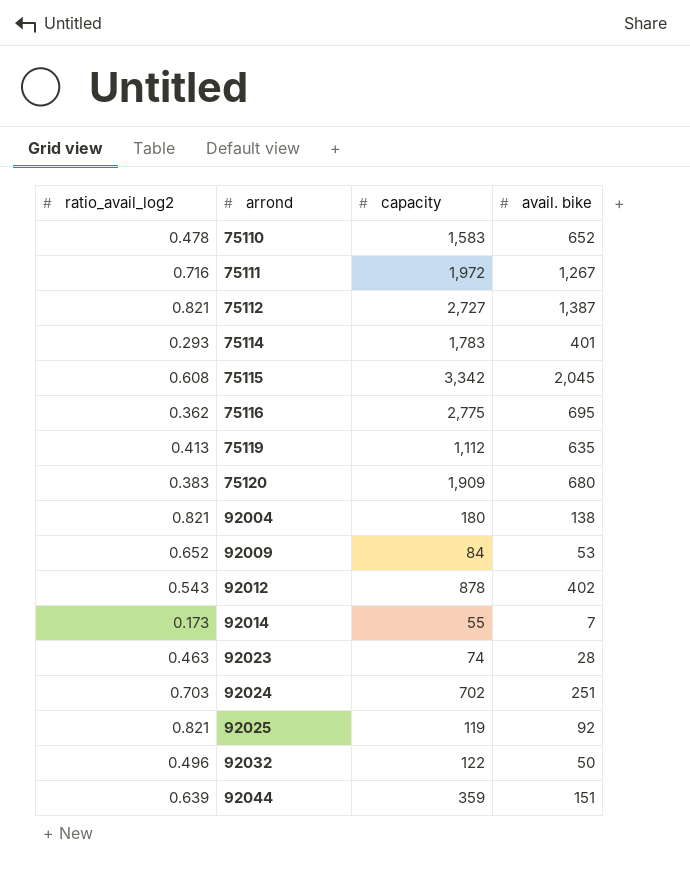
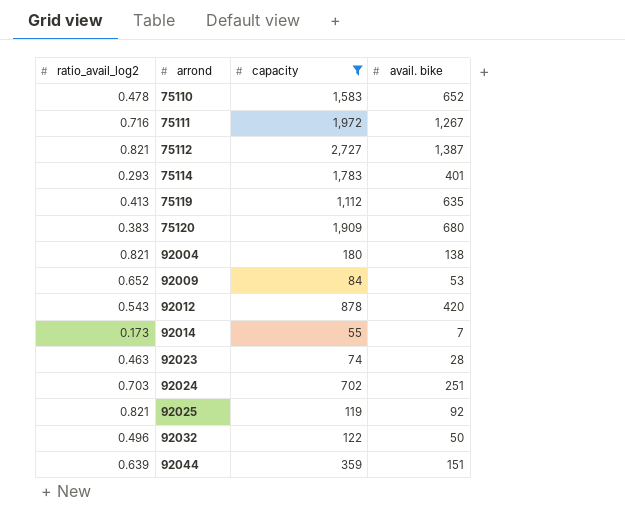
filter: none -> capacity <= 2,727
92012 | avail. bike: 402 -> 420

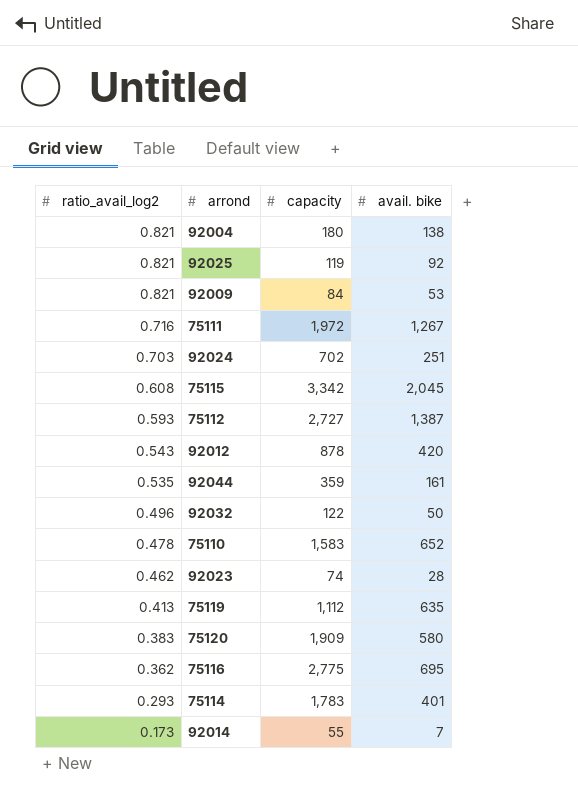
filter: capacity <= 2,727 -> none
row order: arrond ascending -> ratio_avail_log2 descending
92009 | ratio_avail_log2: 0.652 -> 0.821
75112 | ratio_avail_log2: 0.821 -> 0.593
92044 | ratio_avail_log2: 0.639 -> 0.535
92044 | avail. bike: 151 -> 161
92023 | ratio_avail_log2: 0.463 -> 0.462
75120 | avail. bike: 680 -> 580

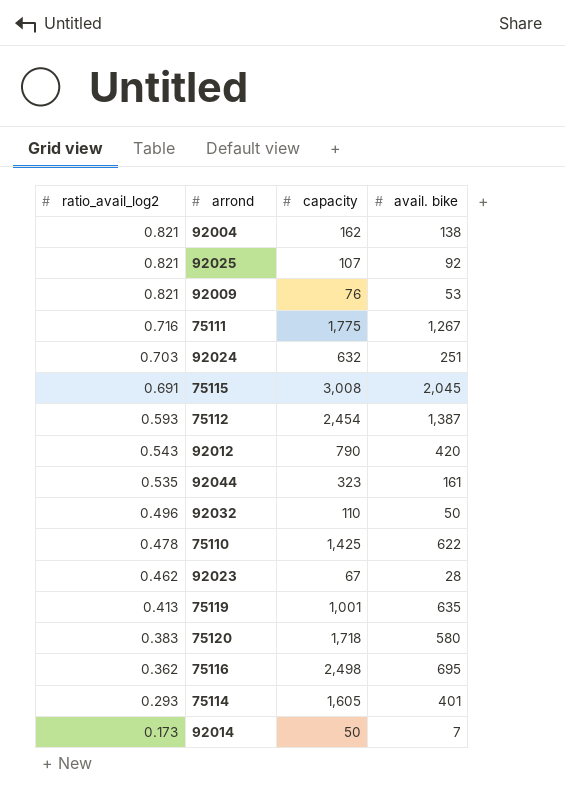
92004 | capacity: 180 -> 162
92025 | capacity: 119 -> 107
92009 | capacity: 84 -> 76
75111 | capacity: 1,972 -> 1,775
92024 | capacity: 702 -> 632
75115 | ratio_avail_log2: 0.608 -> 0.691
75115 | capacity: 3,342 -> 3,008
75112 | capacity: 2,727 -> 2,454
92012 | capacity: 878 -> 790
92044 | capacity: 359 -> 323
92032 | capacity: 122 -> 110
75110 | capacity: 1,583 -> 1,425
75110 | avail. bike: 652 -> 622
92023 | capacity: 74 -> 67
75119 | capacity: 1,112 -> 1,001
75120 | capacity: 1,909 -> 1,718
75116 | capacity: 2,775 -> 2,498
75114 | capacity: 1,783 -> 1,605
92014 | capacity: 55 -> 50

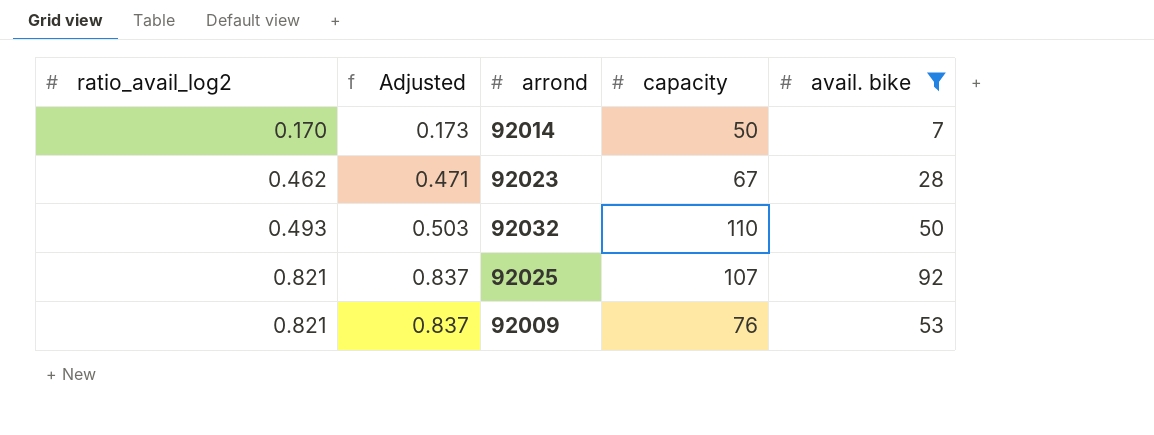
filter: none -> avail. bike <= 92
row order: ratio_avail_log2 descending -> ratio_avail_log2 ascending
column Adjusted | formula: none -> [ratio_avail_log2] * 1.02
92014 | ratio_avail_log2: 0.173 -> 0.170
92032 | ratio_avail_log2: 0.496 -> 0.493

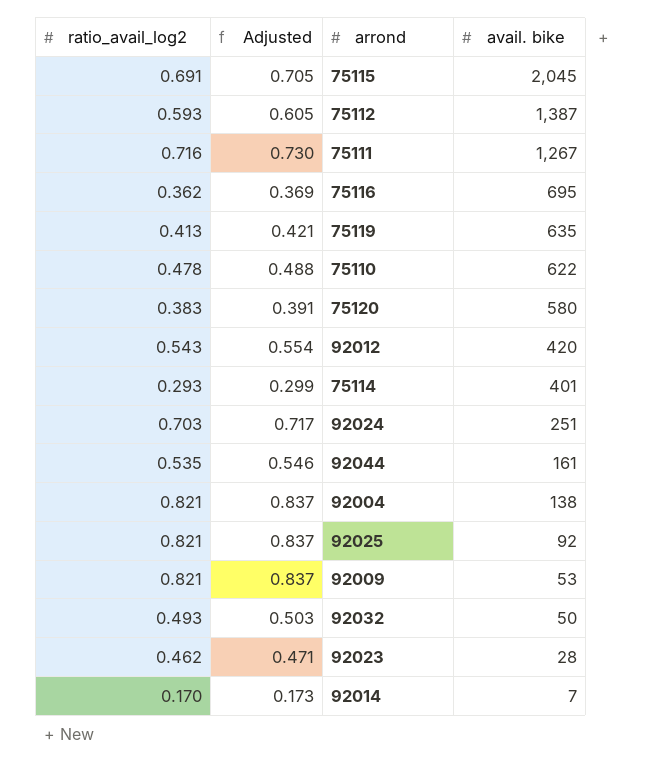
filter: avail. bike <= 92 -> none
row order: ratio_avail_log2 ascending -> avail. bike descending
column capacity | position: 4 -> none

